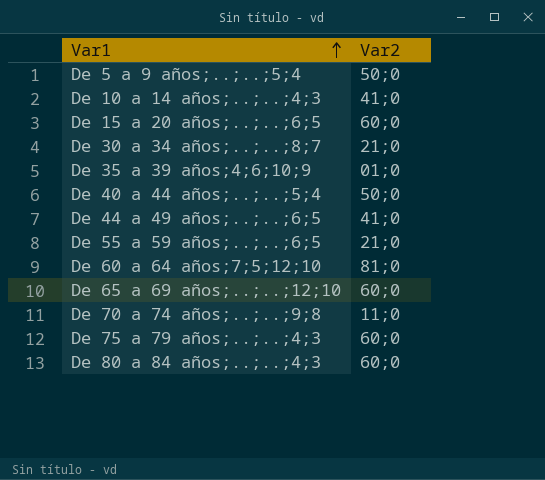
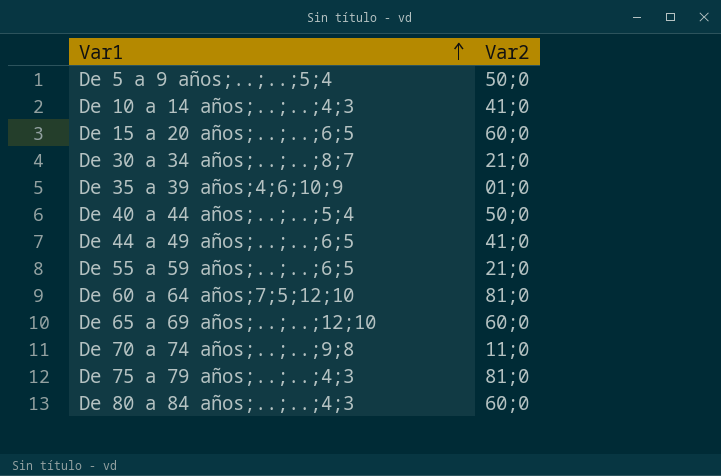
De 75 a 79 años;..;..;4;3 | Var2: 60;0 -> 81;0

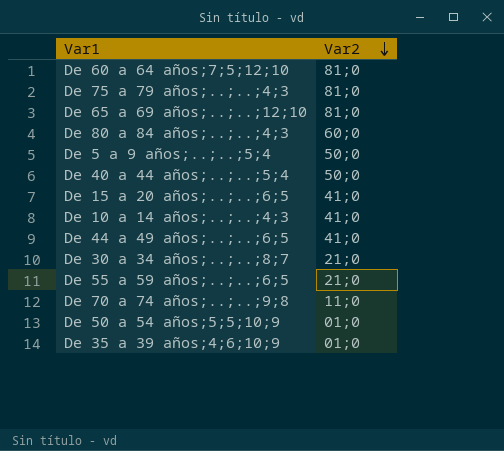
row order: Var1 ascending -> Var2 descending
De 65 a 69 años;..;..;12;10 | Var2: 60;0 -> 81;0
De 15 a 20 años;..;..;6;5 | Var2: 60;0 -> 41;0
row De 50 a 54 años;5;5;10;9: none -> 01;0

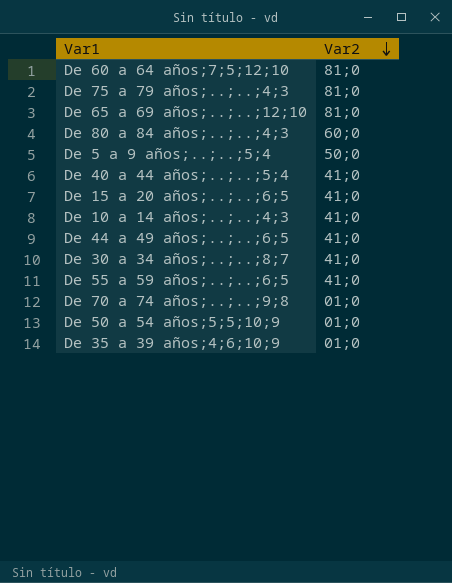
De 40 a 44 años;..;..;5;4 | Var2: 50;0 -> 41;0
De 30 a 34 años;..;..;8;7 | Var2: 21;0 -> 41;0
De 55 a 59 años;..;..;6;5 | Var2: 21;0 -> 41;0
De 70 a 74 años;..;..;9;8 | Var2: 11;0 -> 01;0

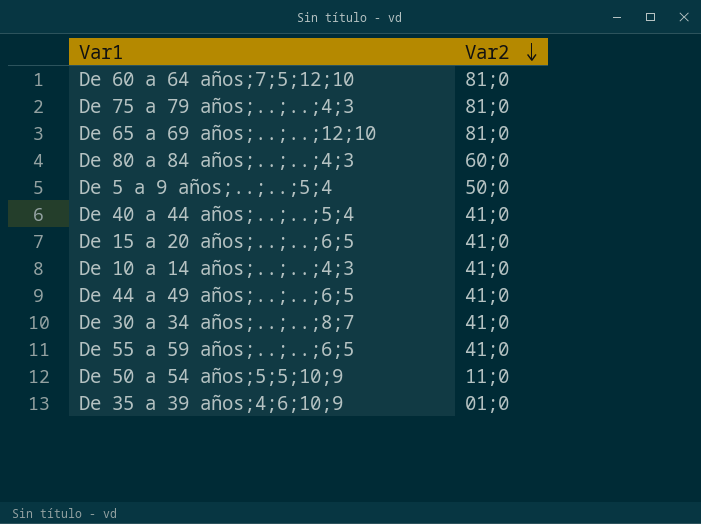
row De 70 a 74 años;..;..;9;8: 01;0 -> none
De 50 a 54 años;5;5;10;9 | Var2: 01;0 -> 11;0

